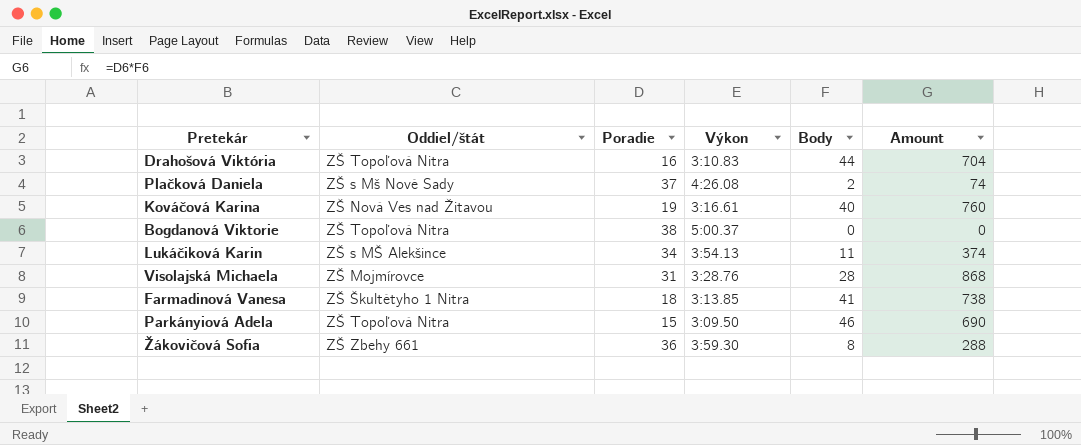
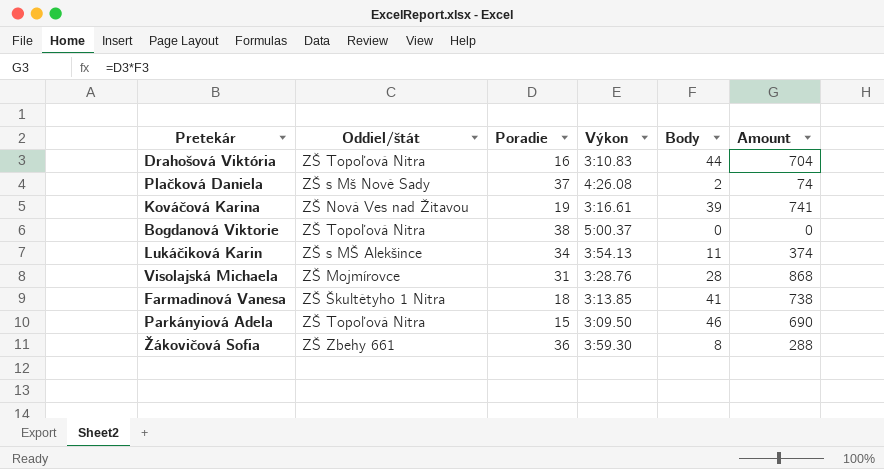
Kováčová Karina | Body: 40 -> 39
Kováčová Karina | Amount: 760 -> 741

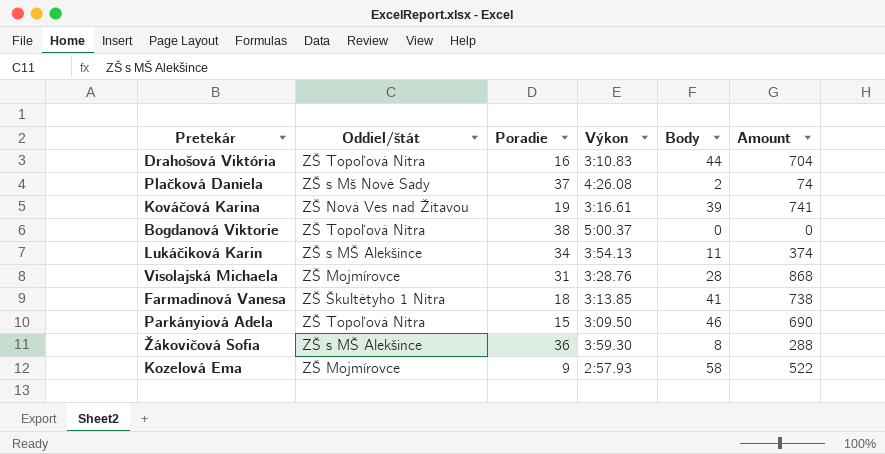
Žákovičová Sofia | Oddiel/štát: ZŠ Zbehy 661 -> ZŠ s MŠ Alekšince
row Kozelová Ema: none -> ZŠ Mojmírovce | 9 | 2:57.93 | 58 | 522

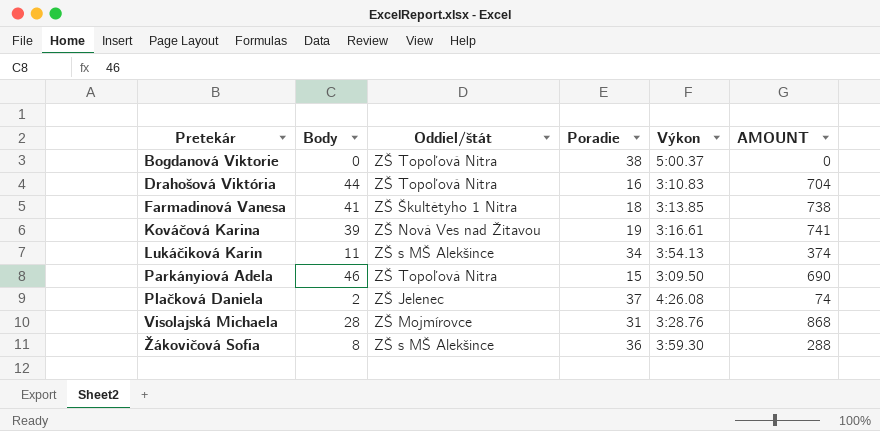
row order: none -> Pretekár ascending
column Body | position: 5 -> 2
column name: Amount -> AMOUNT
row Kozelová Ema: ZŠ Mojmírovce | 9 | 2:57.93 | 58 | 522 -> none
Plačková Daniela | Oddiel/štát: ZŠ s Mš Nové Sady -> ZŠ Jelenec

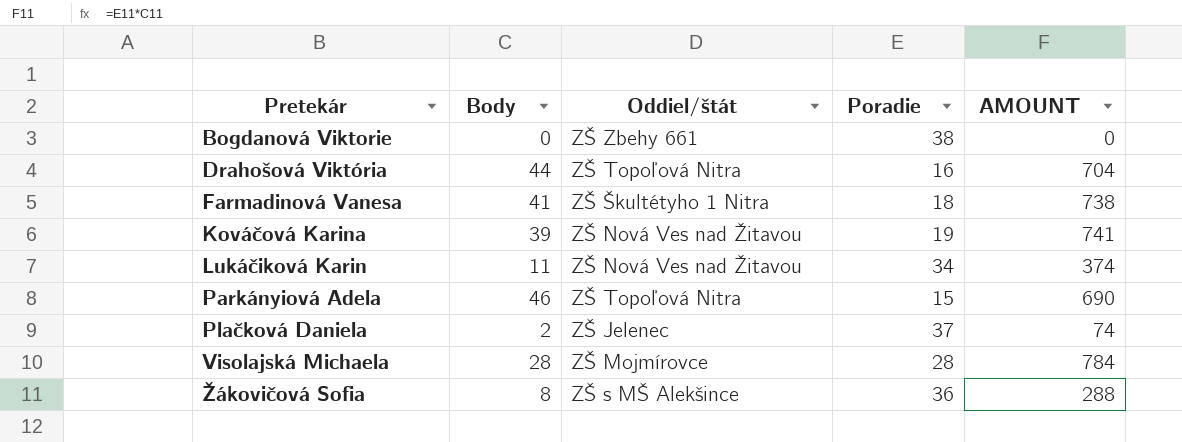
column Výkon | position: 5 -> none
Bogdanová Viktorie | Oddiel/štát: ZŠ Topoľová Nitra -> ZŠ Zbehy 661
Lukáčiková Karin | Oddiel/štát: ZŠ s MŠ Alekšince -> ZŠ Nová Ves nad Žitavou
Visolajská Michaela | Poradie: 31 -> 28
Visolajská Michaela | AMOUNT: 868 -> 784

